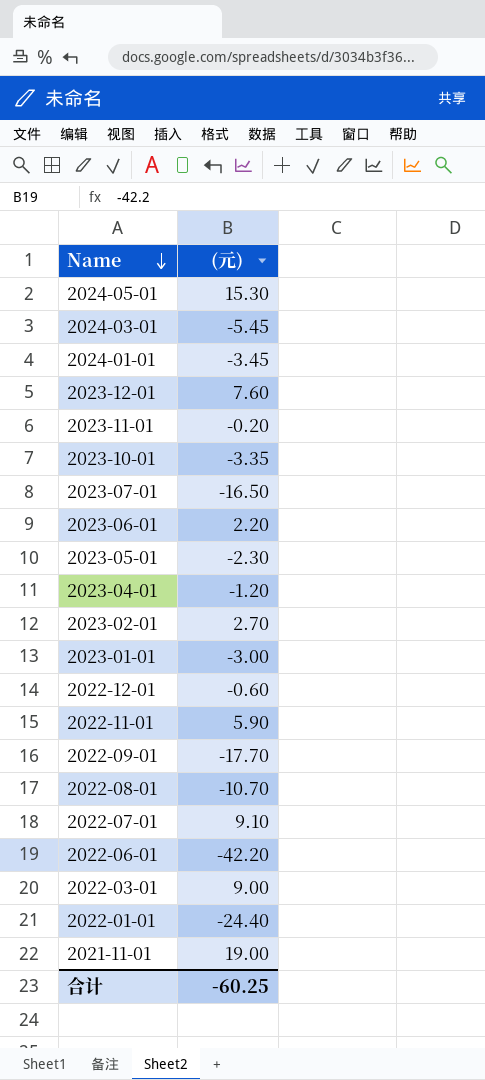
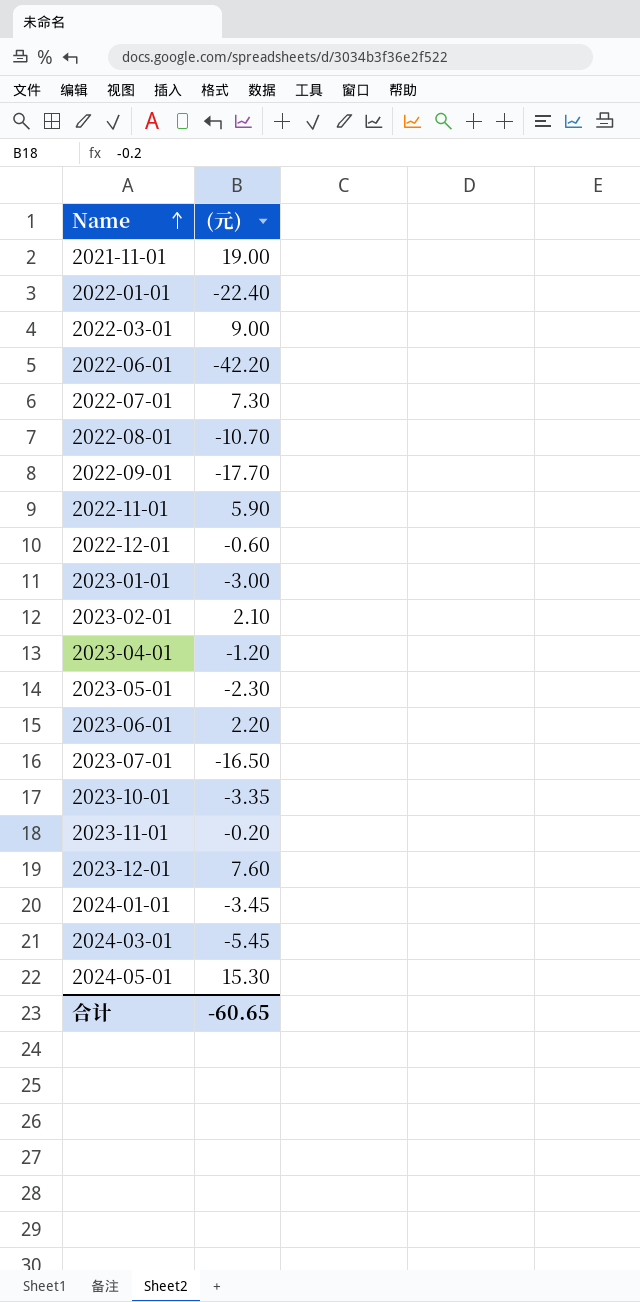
row order: Name descending -> Name ascending
2022-01-01 | (元): -24.40 -> -22.40
2022-07-01 | (元): 9.10 -> 7.30
2023-02-01 | (元): 2.70 -> 2.10
合计 | (元): -60.25 -> -60.65

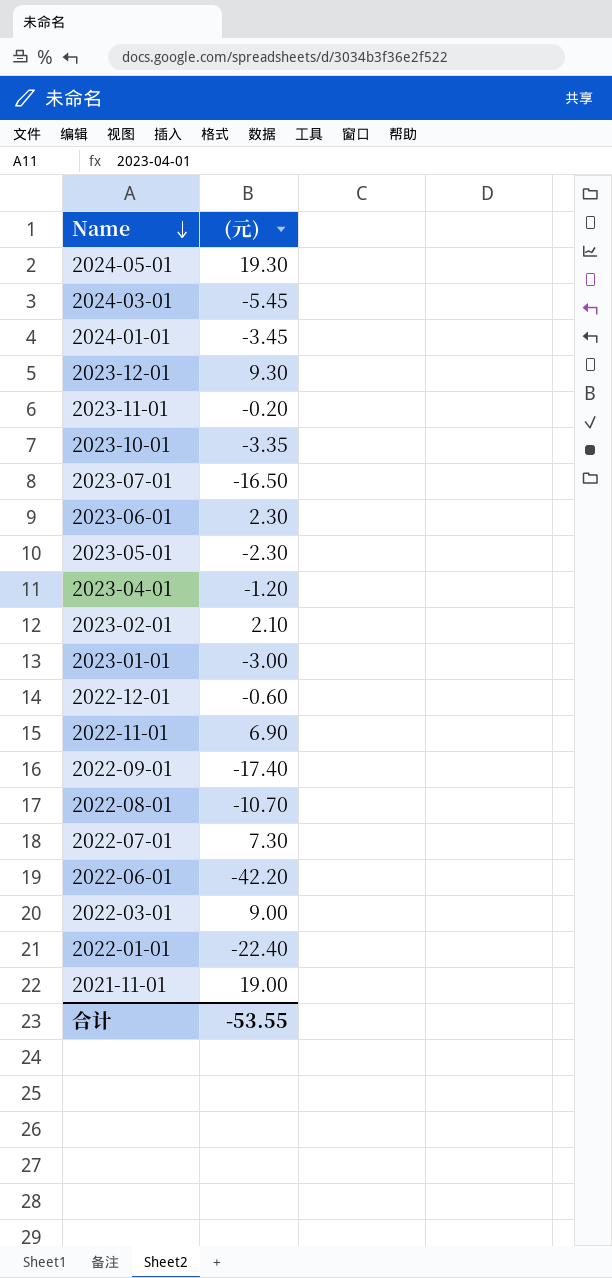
row order: Name ascending -> Name descending
2024-05-01 | (元): 15.30 -> 19.30
2023-12-01 | (元): 7.60 -> 9.30
2023-06-01 | (元): 2.20 -> 2.30
2022-11-01 | (元): 5.90 -> 6.90
2022-09-01 | (元): -17.70 -> -17.40
合计 | (元): -60.65 -> -53.55

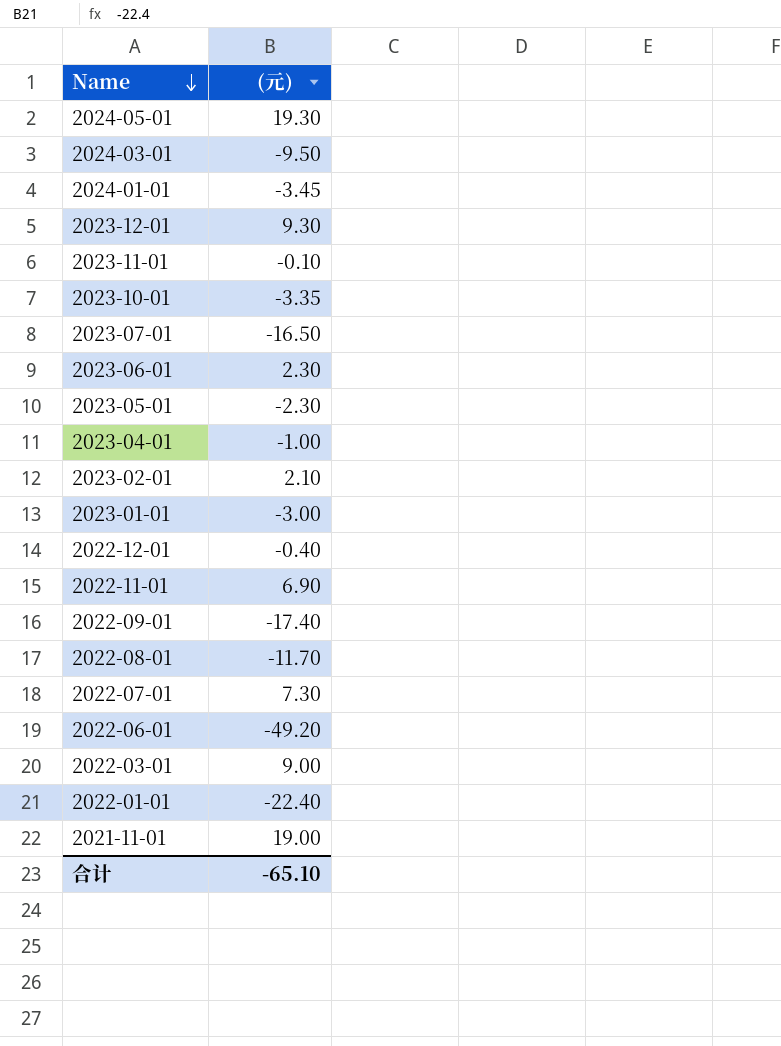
2024-03-01 | (元): -5.45 -> -9.50
2023-11-01 | (元): -0.20 -> -0.10
2023-04-01 | (元): -1.20 -> -1.00
2022-12-01 | (元): -0.60 -> -0.40
2022-08-01 | (元): -10.70 -> -11.70
2022-06-01 | (元): -42.20 -> -49.20
合计 | (元): -53.55 -> -65.10

